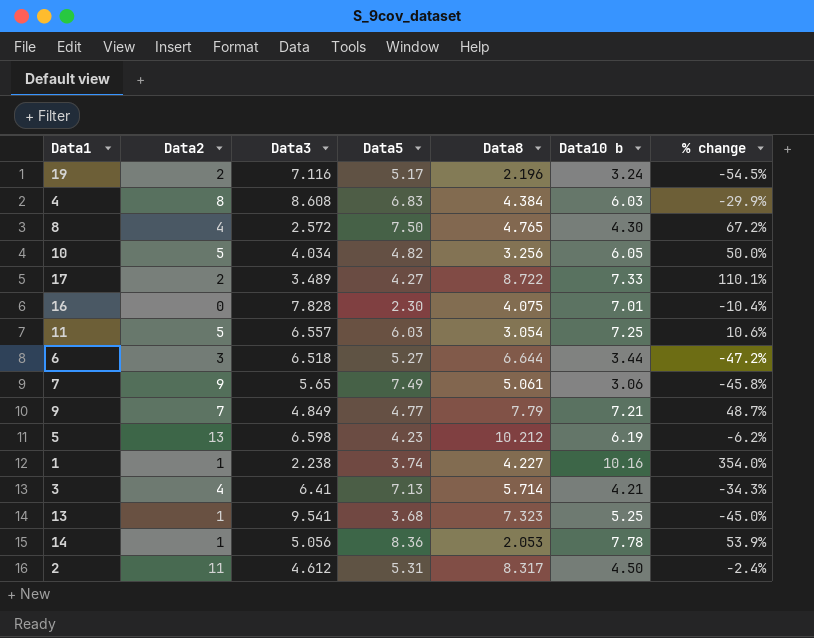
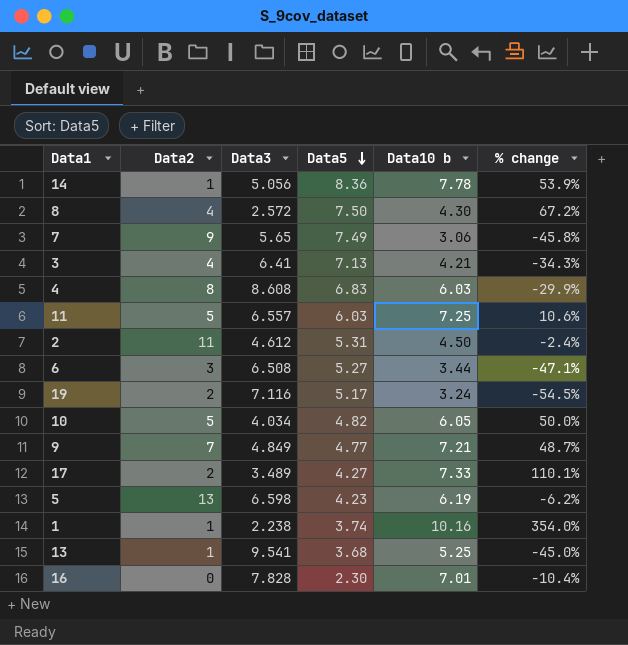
row order: none -> Data5 descending
column Data8 | position: 5 -> none
6 | Data3: 6.518 -> 6.508
6 | % change: -47.2% -> -47.1%

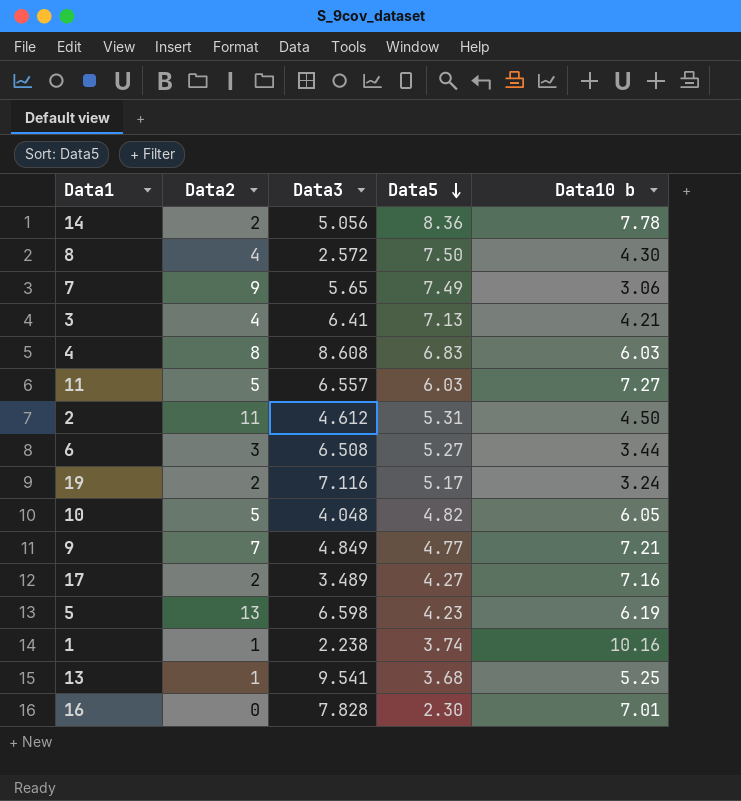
column % change | formula: ([Data10 b] - [Data3]) / [Data3] -> none
14 | Data2: 1 -> 2
11 | Data10 b: 7.25 -> 7.27
10 | Data3: 4.034 -> 4.048
17 | Data10 b: 7.33 -> 7.16

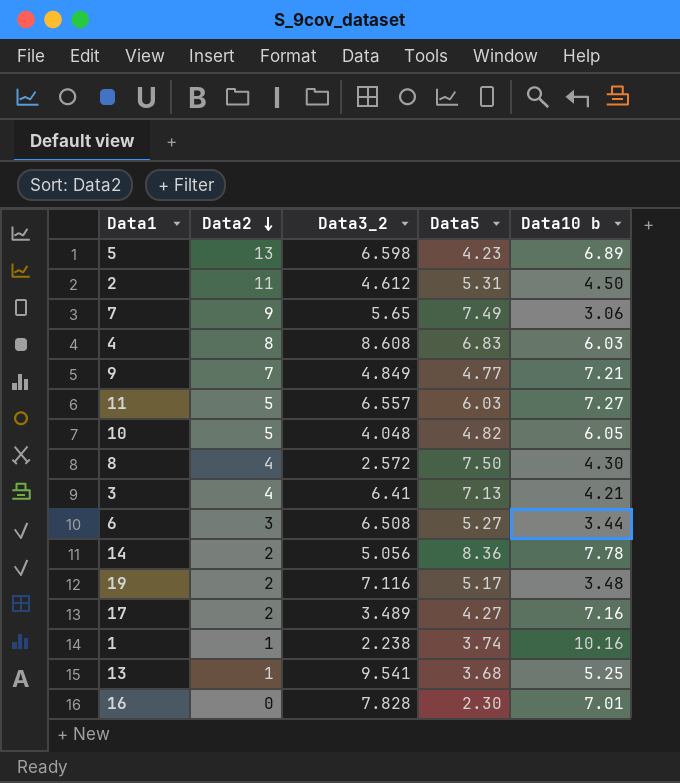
row order: Data5 descending -> Data2 descending
column name: Data3 -> Data3_2
5 | Data10 b: 6.19 -> 6.89
19 | Data10 b: 3.24 -> 3.48

